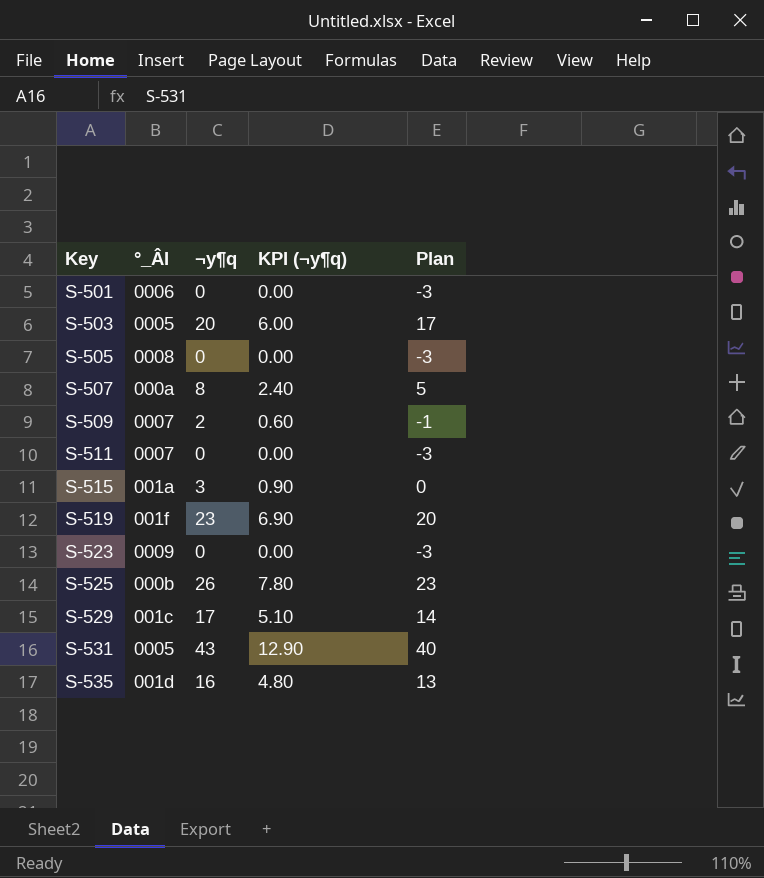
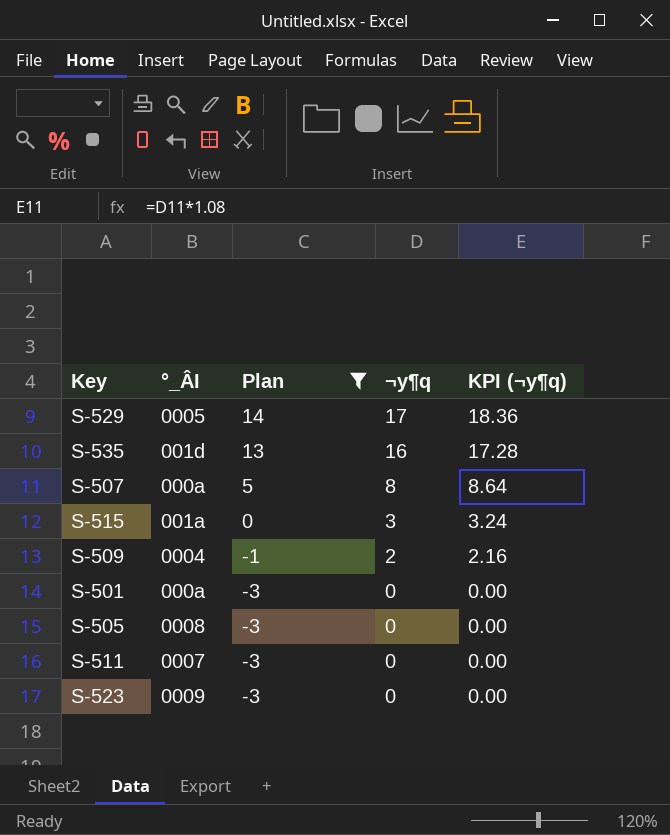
filter: none -> Plan <= 14
row order: Key ascending -> Plan descending
column Plan | position: 5 -> 3
column KPI (¬y¶q) | formula: [¬y¶q] * 0.3 -> [¬y¶q] * 1.08
S-529 | °_ÂI: 001c -> 0005
S-509 | °_ÂI: 0007 -> 0004
S-501 | °_ÂI: 0006 -> 000a

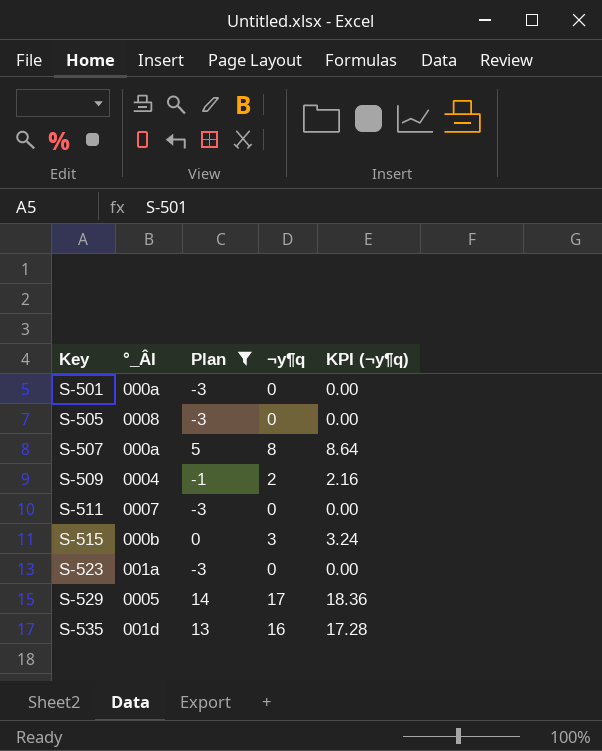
row order: Plan descending -> Key ascending
S-515 | °_ÂI: 001a -> 000b
S-523 | °_ÂI: 0009 -> 001a

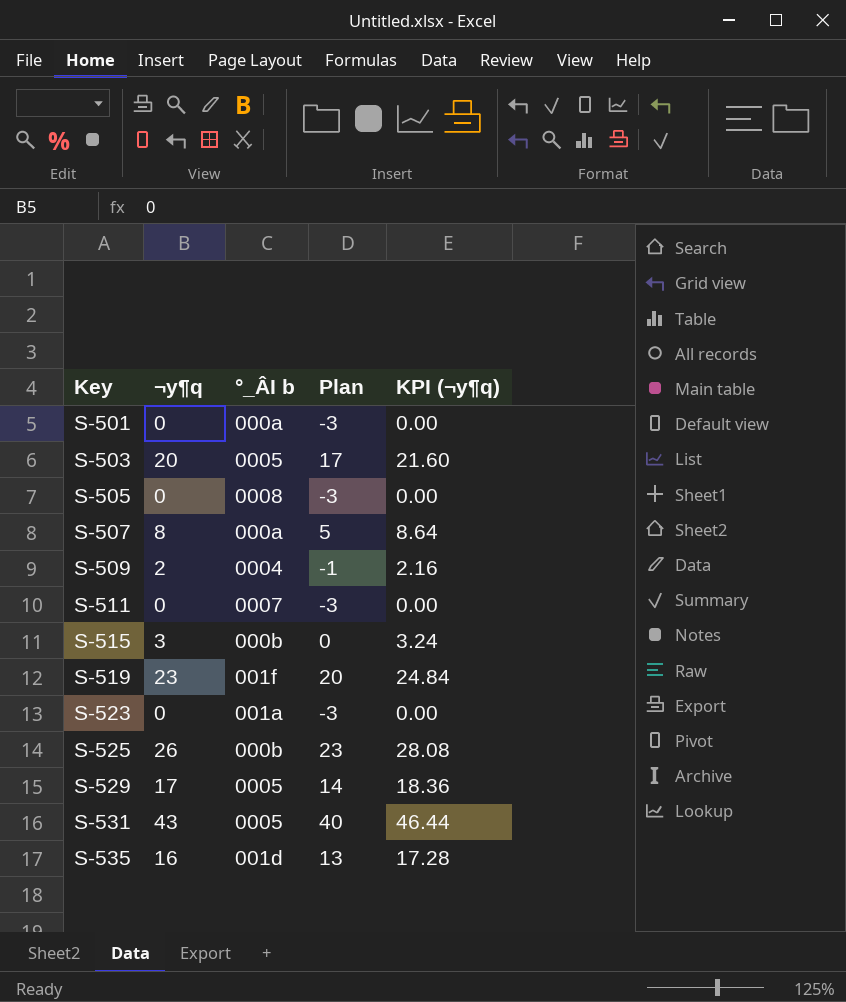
filter: Plan <= 14 -> none
column ¬y¶q | position: 4 -> 2
column name: °_ÂI -> °_ÂI b

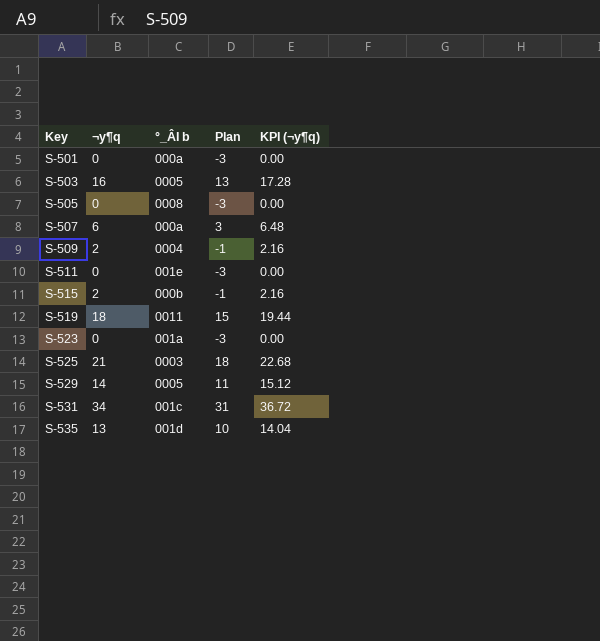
S-503 | ¬y¶q: 20 -> 16
S-503 | Plan: 17 -> 13
S-503 | KPI (¬y¶q): 21.60 -> 17.28
S-507 | ¬y¶q: 8 -> 6
S-507 | Plan: 5 -> 3
S-507 | KPI (¬y¶q): 8.64 -> 6.48
S-511 | °_ÂI b: 0007 -> 001e
S-515 | ¬y¶q: 3 -> 2
S-515 | Plan: 0 -> -1
S-515 | KPI (¬y¶q): 3.24 -> 2.16
S-519 | ¬y¶q: 23 -> 18
S-519 | °_ÂI b: 001f -> 0011
S-519 | Plan: 20 -> 15
S-519 | KPI (¬y¶q): 24.84 -> 19.44
S-525 | ¬y¶q: 26 -> 21
S-525 | °_ÂI b: 000b -> 0003
S-525 | Plan: 23 -> 18
S-525 | KPI (¬y¶q): 28.08 -> 22.68
S-529 | ¬y¶q: 17 -> 14
S-529 | Plan: 14 -> 11
S-529 | KPI (¬y¶q): 18.36 -> 15.12
S-531 | ¬y¶q: 43 -> 34
S-531 | °_ÂI b: 0005 -> 001c
S-531 | Plan: 40 -> 31
S-531 | KPI (¬y¶q): 46.44 -> 36.72
S-535 | ¬y¶q: 16 -> 13
S-535 | Plan: 13 -> 10
S-535 | KPI (¬y¶q): 17.28 -> 14.04

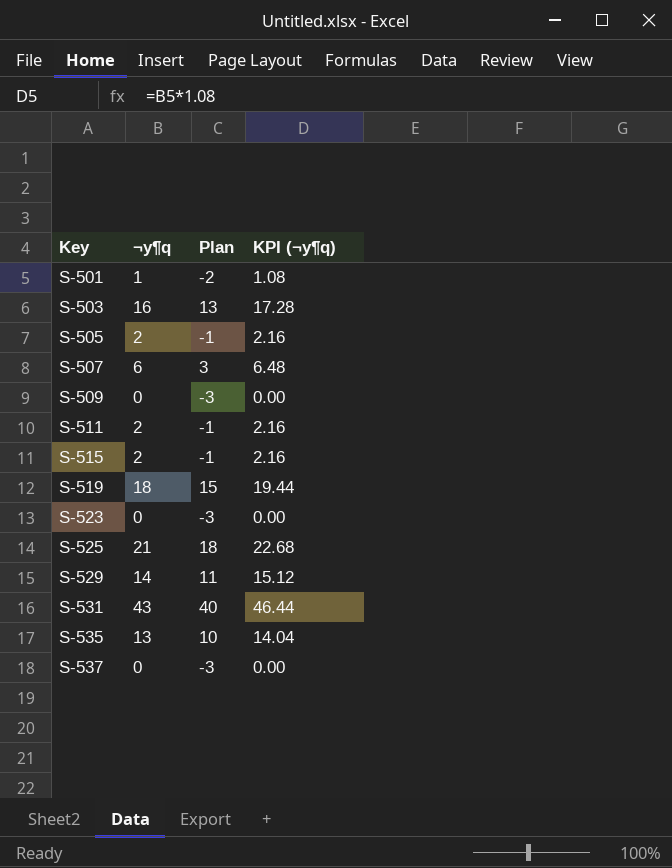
column °_ÂI b | position: 3 -> none
S-501 | ¬y¶q: 0 -> 1
S-501 | Plan: -3 -> -2
S-501 | KPI (¬y¶q): 0.00 -> 1.08
S-505 | ¬y¶q: 0 -> 2
S-505 | Plan: -3 -> -1
S-505 | KPI (¬y¶q): 0.00 -> 2.16
S-509 | ¬y¶q: 2 -> 0
S-509 | Plan: -1 -> -3
S-509 | KPI (¬y¶q): 2.16 -> 0.00
S-511 | ¬y¶q: 0 -> 2
S-511 | Plan: -3 -> -1
S-511 | KPI (¬y¶q): 0.00 -> 2.16
S-531 | ¬y¶q: 34 -> 43
S-531 | Plan: 31 -> 40
S-531 | KPI (¬y¶q): 36.72 -> 46.44
row S-537: none -> 0 | -3 | 0.00

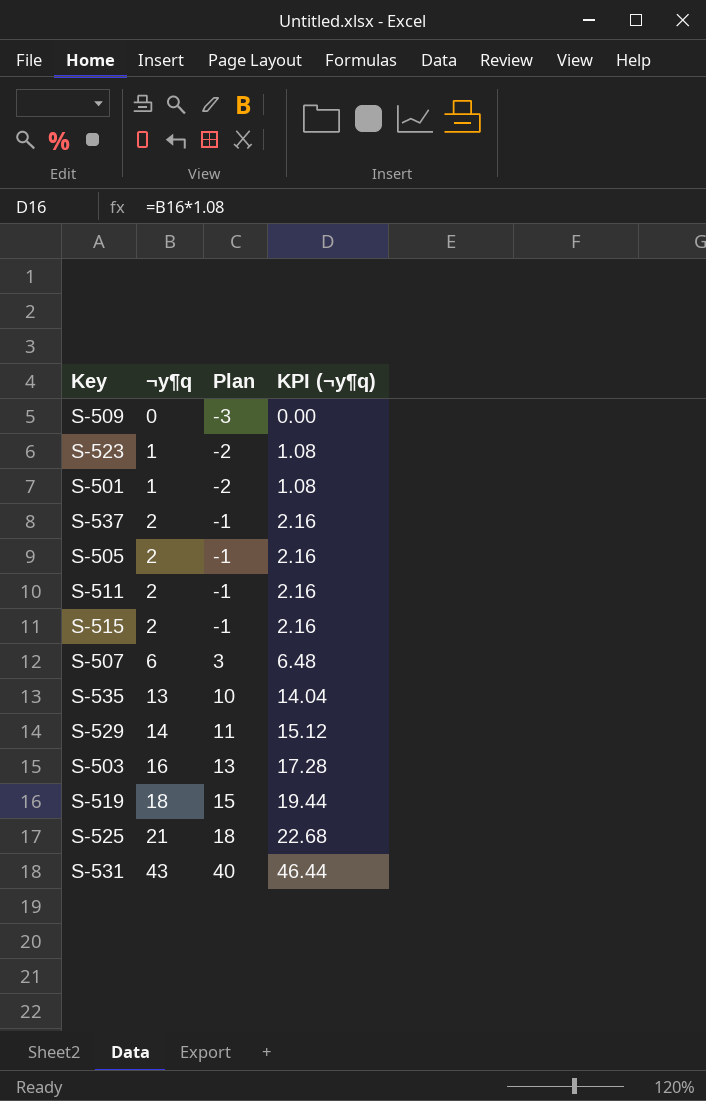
row order: Key ascending -> ¬y¶q ascending
S-523 | ¬y¶q: 0 -> 1
S-523 | Plan: -3 -> -2
S-523 | KPI (¬y¶q): 0.00 -> 1.08
S-537 | ¬y¶q: 0 -> 2
S-537 | Plan: -3 -> -1
S-537 | KPI (¬y¶q): 0.00 -> 2.16

